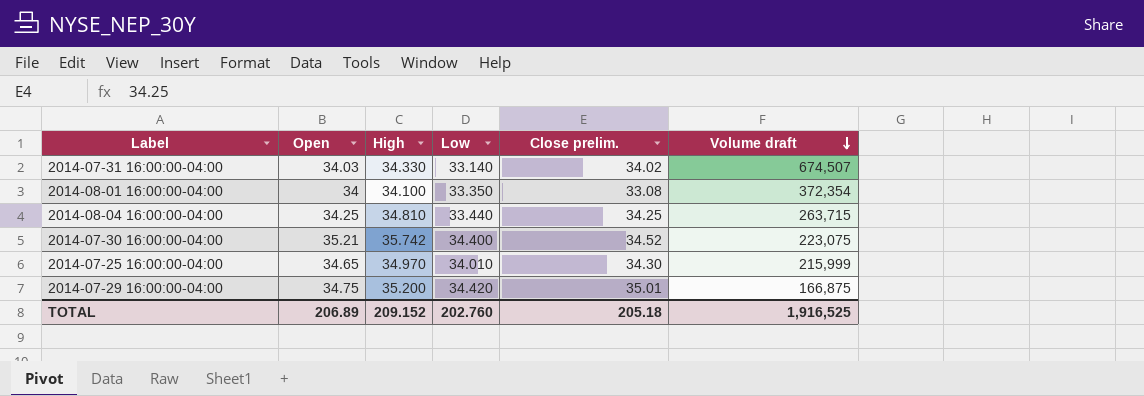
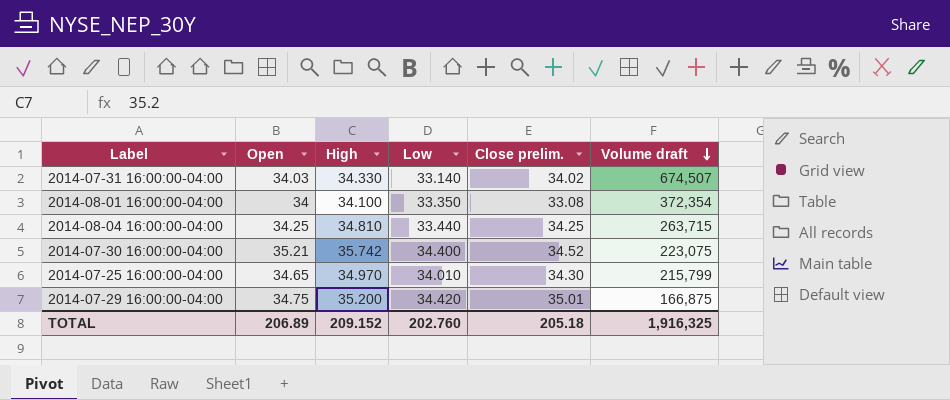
2014-07-25 16:00:00-04:00 | Volume draft: 215,999 -> 215,799
TOTAL | Volume draft: 1,916,525 -> 1,916,325

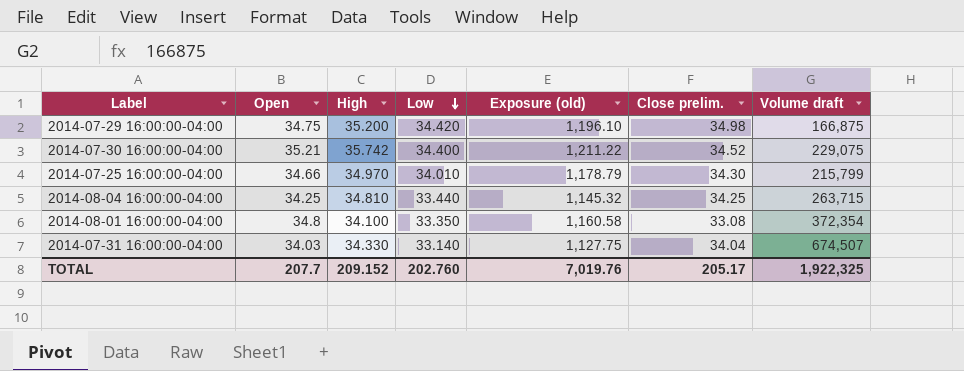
row order: Volume draft descending -> Low descending
column Exposure (old) | formula: none -> [Open] * [Low]
2014-07-29 16:00:00-04:00 | Close prelim.: 35.01 -> 34.98
2014-07-30 16:00:00-04:00 | Volume draft: 223,075 -> 229,075
2014-07-25 16:00:00-04:00 | Open: 34.65 -> 34.66
2014-08-01 16:00:00-04:00 | Open: 34 -> 34.8
2014-07-31 16:00:00-04:00 | Close prelim.: 34.02 -> 34.04
TOTAL | Open: 206.89 -> 207.7
TOTAL | Close prelim.: 205.18 -> 205.17
TOTAL | Volume draft: 1,916,325 -> 1,922,325

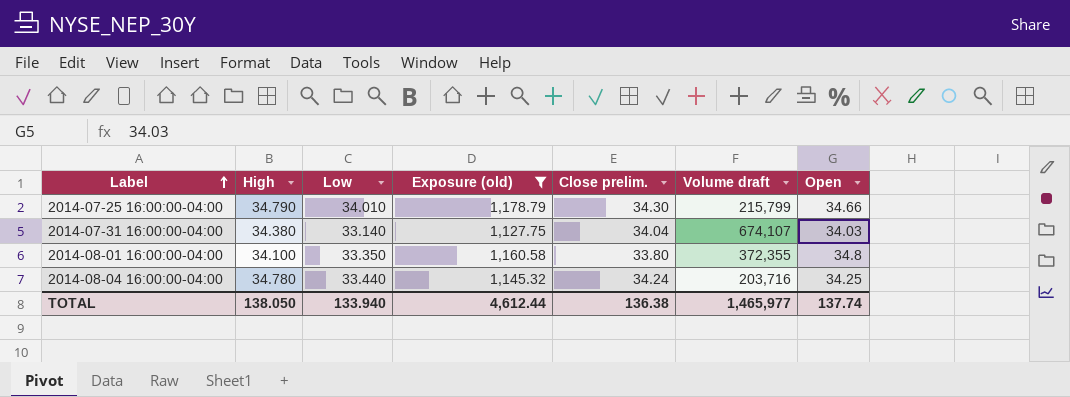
filter: none -> Exposure (old) <= 1,178.79
row order: Low descending -> Label ascending
column Open | position: 2 -> 7
2014-07-25 16:00:00-04:00 | High: 34.970 -> 34.790
2014-07-31 16:00:00-04:00 | High: 34.330 -> 34.380
2014-07-31 16:00:00-04:00 | Volume draft: 674,507 -> 674,107
2014-08-01 16:00:00-04:00 | Close prelim.: 33.08 -> 33.80
2014-08-01 16:00:00-04:00 | Volume draft: 372,354 -> 372,355
2014-08-04 16:00:00-04:00 | High: 34.810 -> 34.780
2014-08-04 16:00:00-04:00 | Close prelim.: 34.25 -> 34.24
2014-08-04 16:00:00-04:00 | Volume draft: 263,715 -> 203,716
TOTAL | High: 209.152 -> 138.050
TOTAL | Low: 202.760 -> 133.940
TOTAL | Exposure (old): 7,019.76 -> 4,612.44
TOTAL | Close prelim.: 205.17 -> 136.38
TOTAL | Volume draft: 1,922,325 -> 1,465,977
TOTAL | Open: 207.7 -> 137.74

